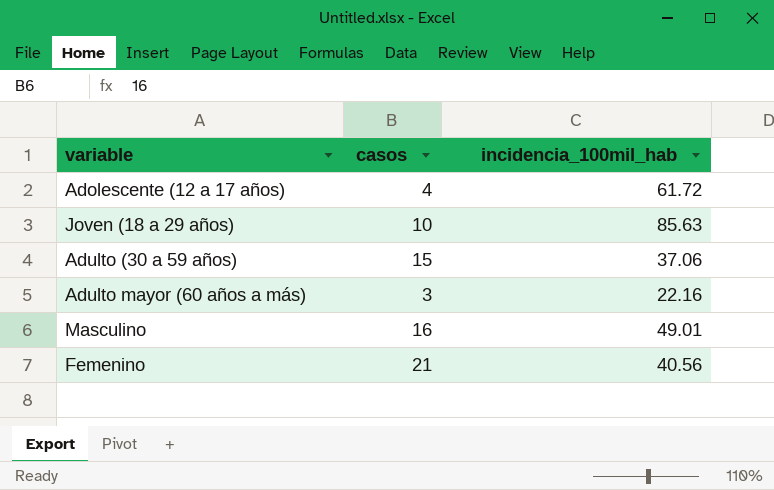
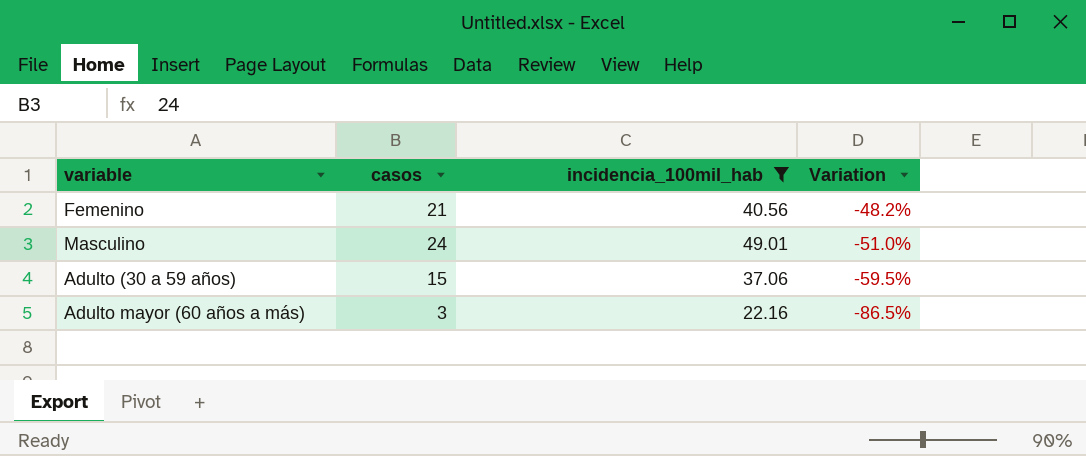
filter: none -> incidencia_100mil_hab <= 49.01
row order: none -> Variation descending
column Variation | formula: none -> ([casos] - [incidencia_100mil_hab]) / [incidencia_100mil_hab]
Masculino | casos: 16 -> 24

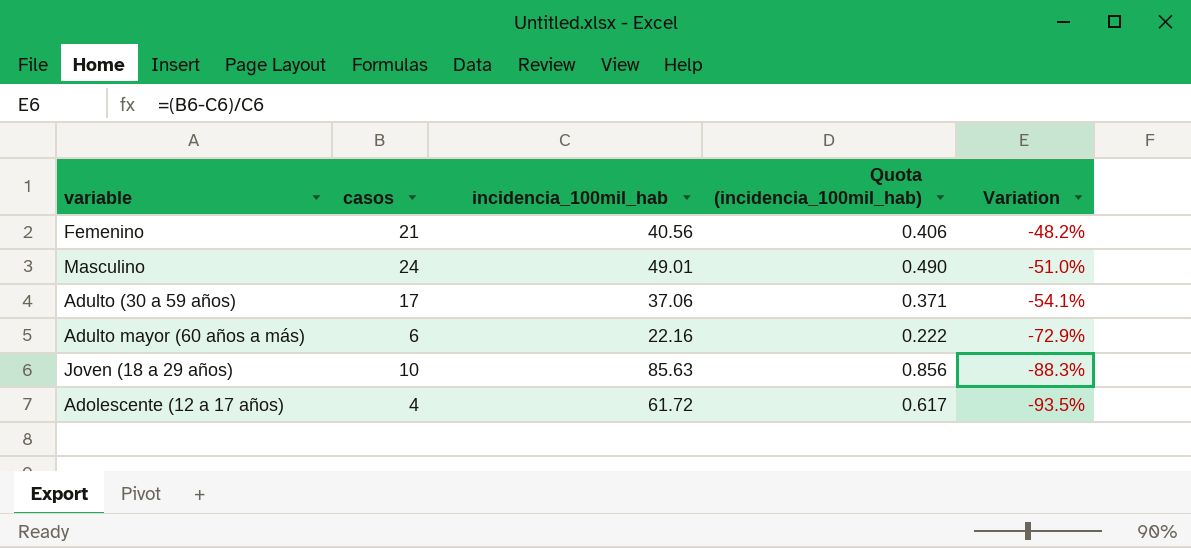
filter: incidencia_100mil_hab <= 49.01 -> none
column Quota (incidencia_100mil_hab) | formula: none -> [incidencia_100mil_hab] * 0.01
Adulto (30 a 59 años) | casos: 15 -> 17
Adulto (30 a 59 años) | Variation: -59.5% -> -54.1%
Adulto mayor (60 años a más) | casos: 3 -> 6
Adulto mayor (60 años a más) | Variation: -86.5% -> -72.9%

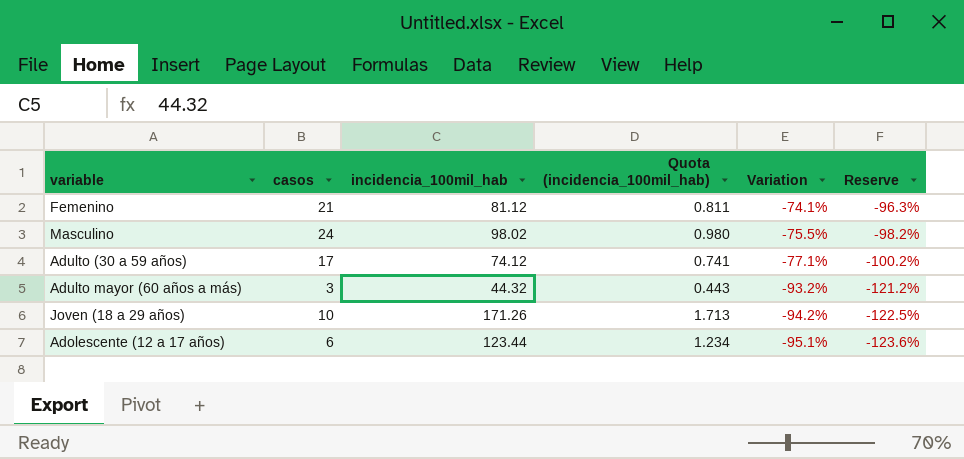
column Reserve | formula: none -> [Variation] * 1.3
Femenino | incidencia_100mil_hab: 40.56 -> 81.12
Femenino | Quota (incidencia_100mil_hab): 0.406 -> 0.811
Femenino | Variation: -48.2% -> -74.1%
Masculino | incidencia_100mil_hab: 49.01 -> 98.02
Masculino | Quota (incidencia_100mil_hab): 0.490 -> 0.980
Masculino | Variation: -51.0% -> -75.5%
Adulto (30 a 59 años) | incidencia_100mil_hab: 37.06 -> 74.12
Adulto (30 a 59 años) | Quota (incidencia_100mil_hab): 0.371 -> 0.741
Adulto (30 a 59 años) | Variation: -54.1% -> -77.1%
Adulto mayor (60 años a más) | casos: 6 -> 3
Adulto mayor (60 años a más) | incidencia_100mil_hab: 22.16 -> 44.32
Adulto mayor (60 años a más) | Quota (incidencia_100mil_hab): 0.222 -> 0.443
Adulto mayor (60 años a más) | Variation: -72.9% -> -93.2%
Joven (18 a 29 años) | incidencia_100mil_hab: 85.63 -> 171.26
Joven (18 a 29 años) | Quota (incidencia_100mil_hab): 0.856 -> 1.713
Joven (18 a 29 años) | Variation: -88.3% -> -94.2%
Adolescente (12 a 17 años) | casos: 4 -> 6
Adolescente (12 a 17 años) | incidencia_100mil_hab: 61.72 -> 123.44
Adolescente (12 a 17 años) | Quota (incidencia_100mil_hab): 0.617 -> 1.234
Adolescente (12 a 17 años) | Variation: -93.5% -> -95.1%

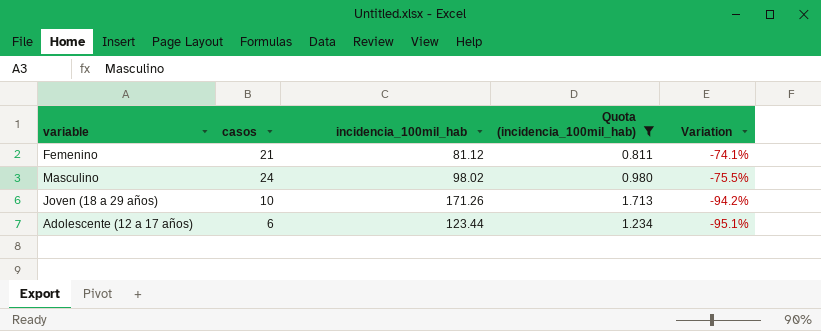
filter: none -> Quota (incidencia_100mil_hab) >= 0.811
column Reserve | formula: [Variation] * 1.3 -> none

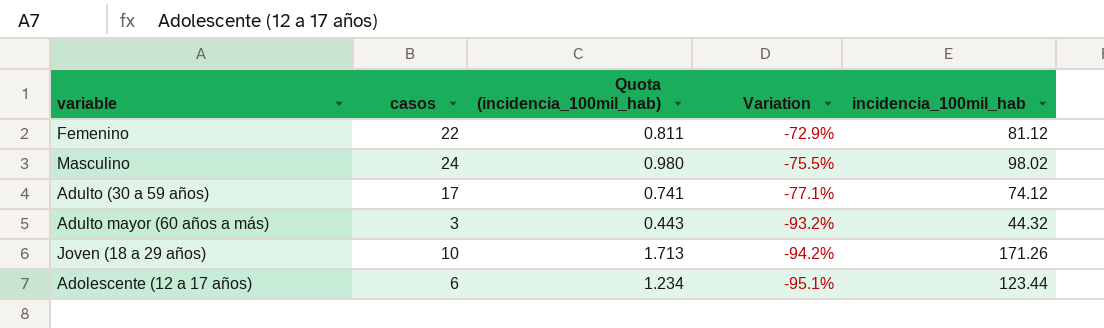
filter: Quota (incidencia_100mil_hab) >= 0.811 -> none
column incidencia_100mil_hab | position: 3 -> 5
Femenino | casos: 21 -> 22
Femenino | Variation: -74.1% -> -72.9%

